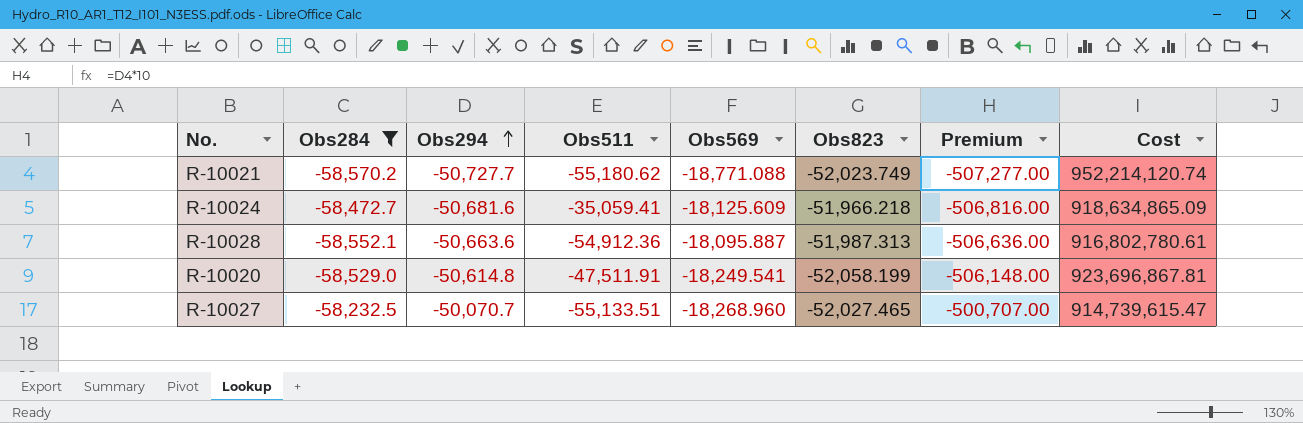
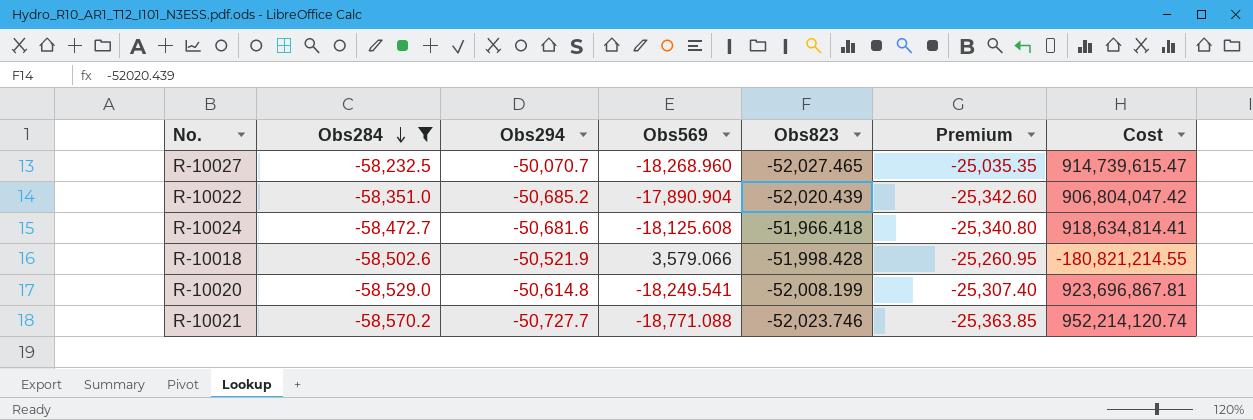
row order: Obs294 ascending -> Obs284 descending
column Obs511 | position: 4 -> none
column Premium | formula: [Obs294] * 10 -> [Obs294] * 0.5
row R-10028: -58,552.1 | -50,663.6 | -54,912.36 | -18,095.887 | -51,987.313 | -506,636.00 | 916,802,780.61 -> none
row R-10022: none -> -58,351.0 | -50,685.2 | -17,890.904 | -52,020.439 | -25,342.60 | 906,804,047.42
R-10024 | Obs569: -18,125.609 -> -18,125.608
R-10024 | Obs823: -51,966.218 -> -51,966.418
R-10024 | Cost: 918,634,865.09 -> 918,634,814.41
row R-10018: none -> -58,502.6 | -50,521.9 | 3,579.066 | -51,998.428 | -25,260.95 | -180,821,214.55
R-10020 | Obs823: -52,058.199 -> -52,008.199
R-10021 | Obs823: -52,023.749 -> -52,023.746

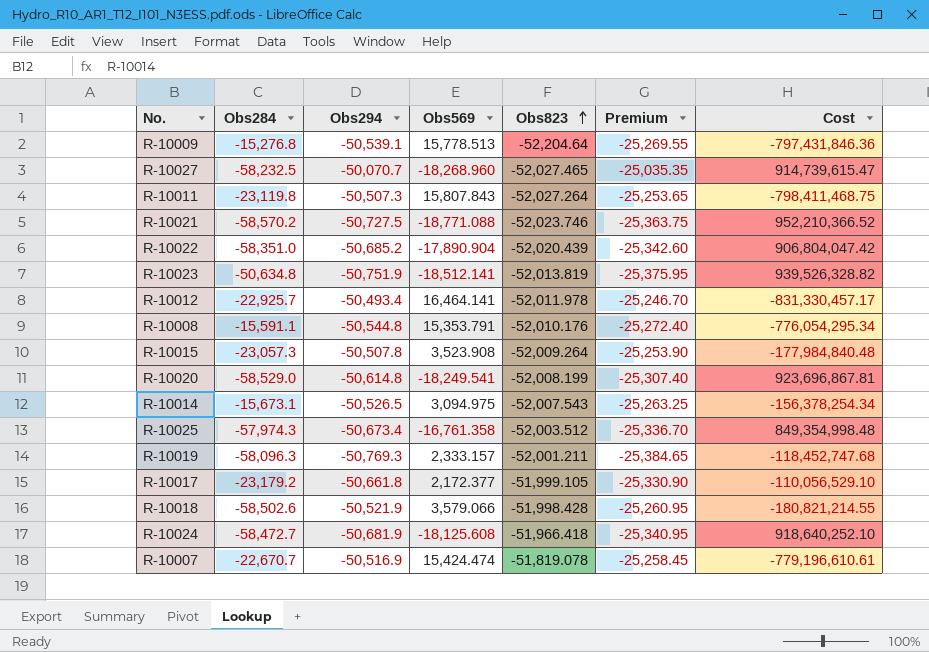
filter: Obs284 <= -58,232.5 -> none
row order: Obs284 descending -> Obs823 ascending
R-10021 | Obs294: -50,727.7 -> -50,727.5
R-10021 | Premium: -25,363.85 -> -25,363.75
R-10021 | Cost: 952,214,120.74 -> 952,210,366.52
R-10024 | Obs294: -50,681.6 -> -50,681.9
R-10024 | Premium: -25,340.80 -> -25,340.95
R-10024 | Cost: 918,634,814.41 -> 918,640,252.10

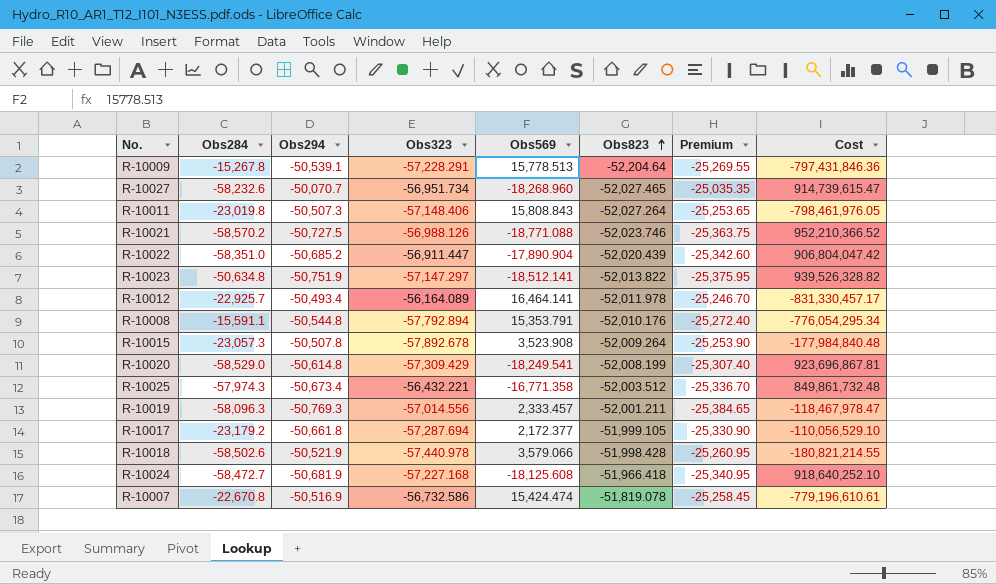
column Obs323 | position: none -> 4
row R-10014: -15,673.1 | -50,526.5 | 3,094.975 | -52,007.543 | -25,263.25 | -156,378,254.34 -> none
R-10009 | Obs284: -15,276.8 -> -15,267.8
R-10027 | Obs284: -58,232.5 -> -58,232.6
R-10011 | Obs284: -23,119.8 -> -23,019.8
R-10011 | Obs569: 15,807.843 -> 15,808.843
R-10011 | Cost: -798,411,468.75 -> -798,461,976.05
R-10023 | Obs823: -52,013.819 -> -52,013.822
R-10025 | Obs569: -16,761.358 -> -16,771.358
R-10025 | Cost: 849,354,998.48 -> 849,861,732.48
R-10019 | Obs569: 2,333.157 -> 2,333.457
R-10019 | Cost: -118,452,747.68 -> -118,467,978.47
R-10007 | Obs284: -22,670.7 -> -22,670.8

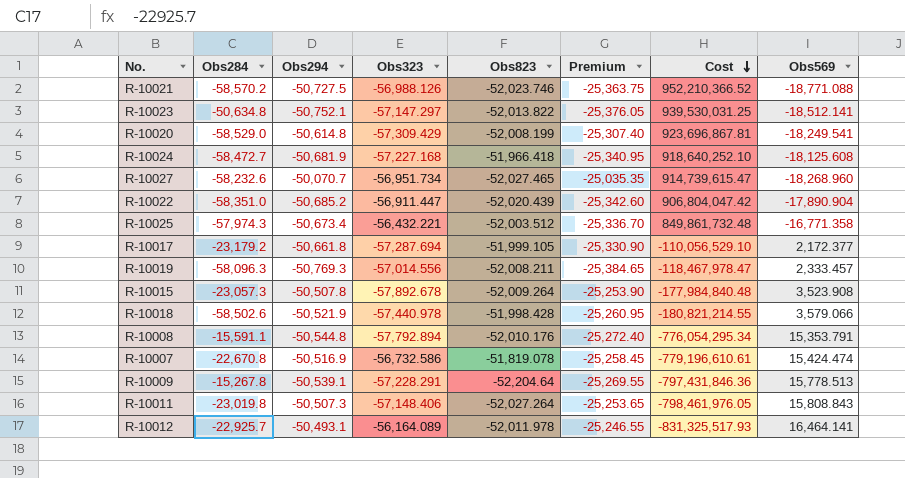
row order: Obs823 ascending -> Cost descending
column Obs569 | position: 5 -> 8
R-10023 | Obs294: -50,751.9 -> -50,752.1
R-10023 | Premium: -25,375.95 -> -25,376.05
R-10023 | Cost: 939,526,328.82 -> 939,530,031.25
R-10019 | Obs823: -52,001.211 -> -52,008.211
R-10012 | Obs294: -50,493.4 -> -50,493.1
R-10012 | Premium: -25,246.70 -> -25,246.55
R-10012 | Cost: -831,330,457.17 -> -831,325,517.93

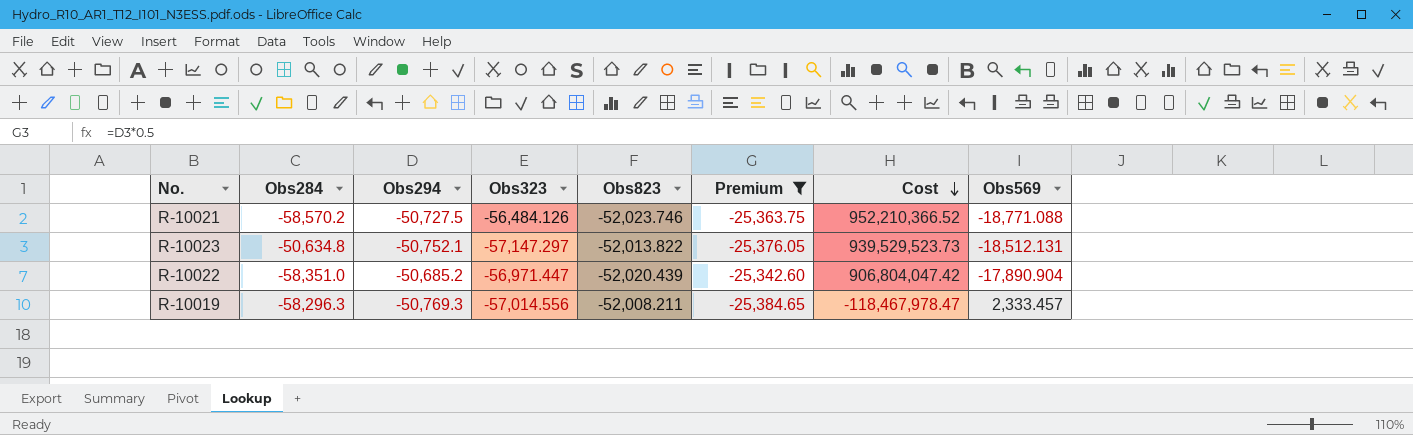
filter: none -> Premium <= -25,342.60
R-10021 | Obs323: -56,988.126 -> -56,484.126
R-10023 | Cost: 939,530,031.25 -> 939,529,523.73
R-10023 | Obs569: -18,512.141 -> -18,512.131
R-10022 | Obs323: -56,911.447 -> -56,971.447
R-10019 | Obs284: -58,096.3 -> -58,296.3

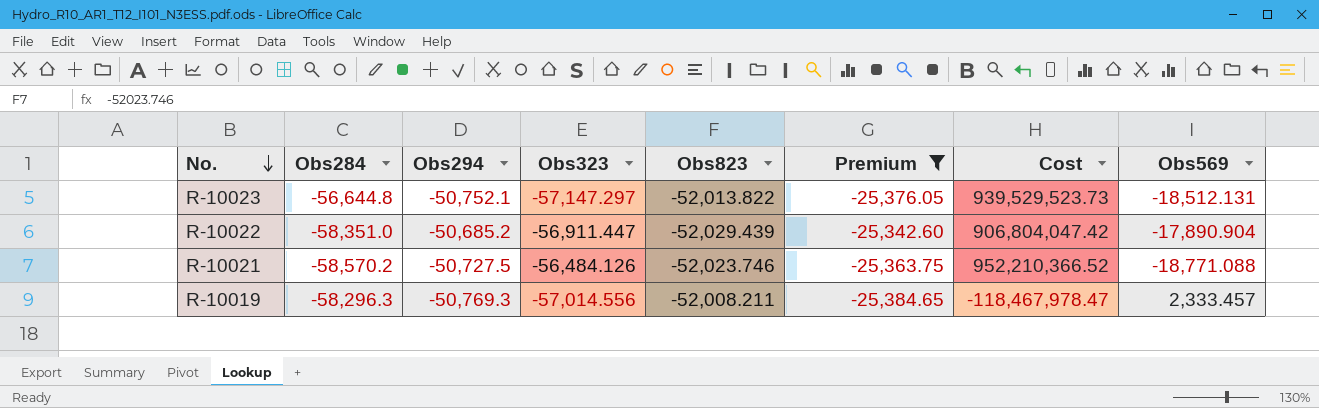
row order: Cost descending -> No. descending
R-10023 | Obs284: -50,634.8 -> -56,644.8
R-10022 | Obs323: -56,971.447 -> -56,911.447
R-10022 | Obs823: -52,020.439 -> -52,029.439

